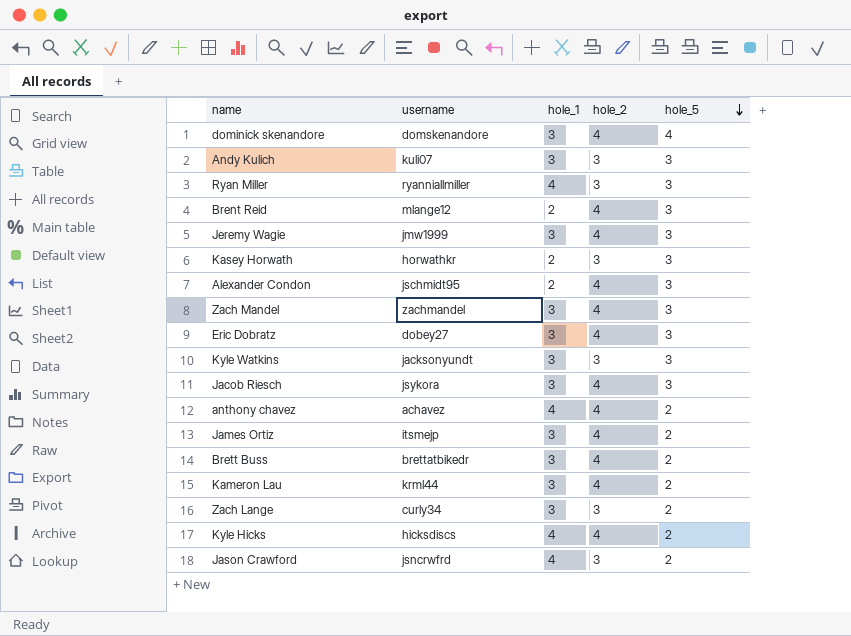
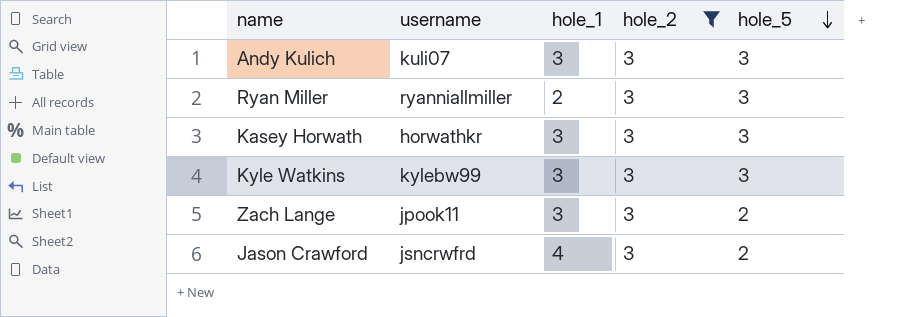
filter: none -> hole_2 = 3
Ryan Miller | hole_1: 4 -> 2
Kasey Horwath | hole_1: 2 -> 3
Kyle Watkins | username: jacksonyundt -> kylebw99
Zach Lange | username: curly34 -> jpook11

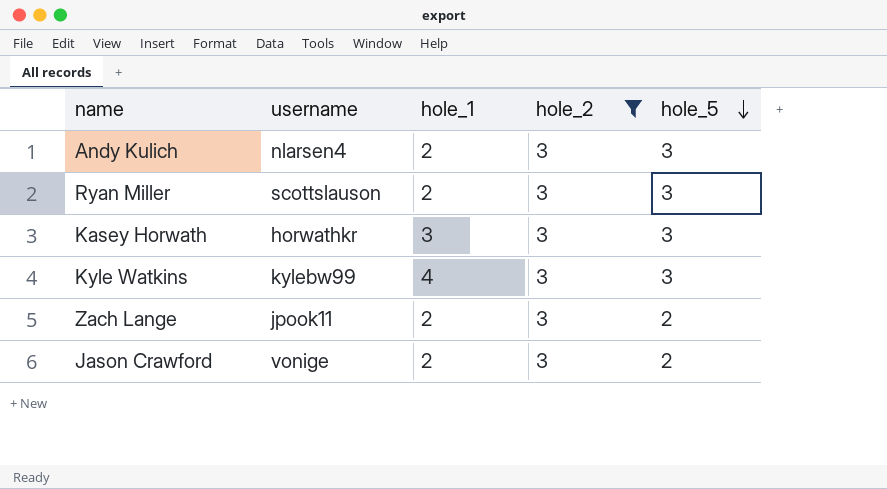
Andy Kulich | username: kuli07 -> nlarsen4
Andy Kulich | hole_1: 3 -> 2
Ryan Miller | username: ryanniallmiller -> scottslauson
Kyle Watkins | hole_1: 3 -> 4
Zach Lange | hole_1: 3 -> 2
Jason Crawford | username: jsncrwfrd -> vonige
Jason Crawford | hole_1: 4 -> 2

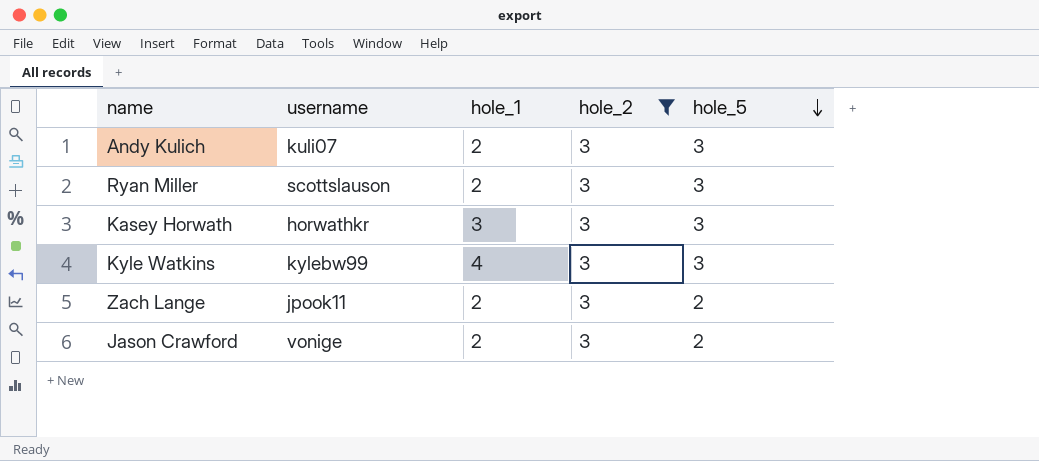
Andy Kulich | username: nlarsen4 -> kuli07

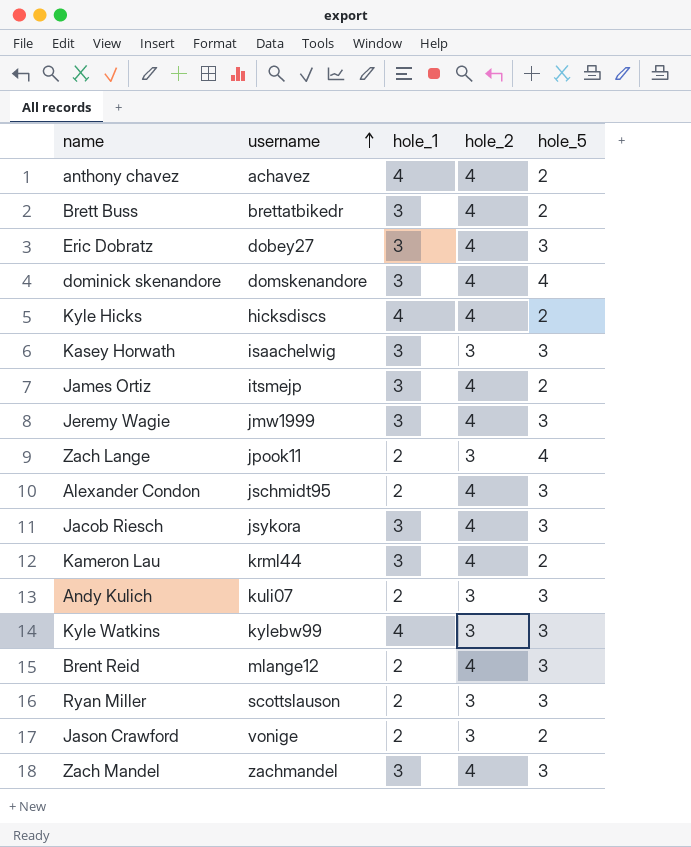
filter: hole_2 = 3 -> none
row order: hole_5 descending -> username ascending
Kasey Horwath | username: horwathkr -> isaachelwig
Zach Lange | hole_5: 2 -> 4

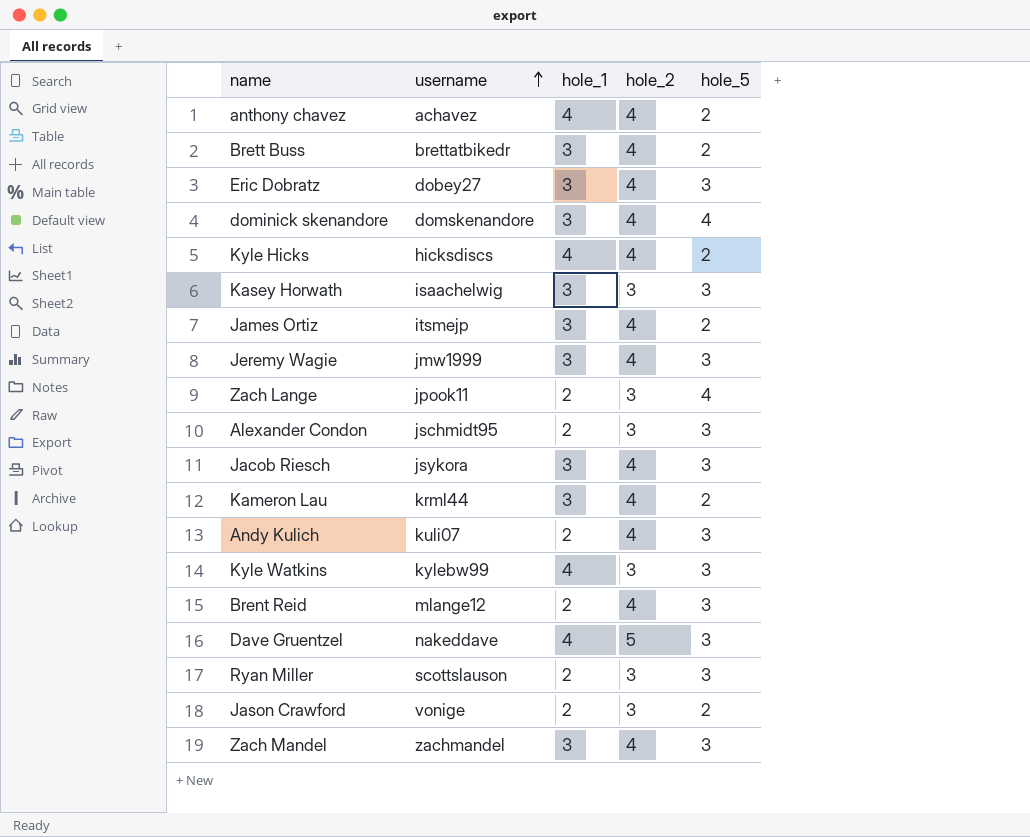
Alexander Condon | hole_2: 4 -> 3
Andy Kulich | hole_2: 3 -> 4
row Dave Gruentzel: none -> nakeddave | 4 | 5 | 3

